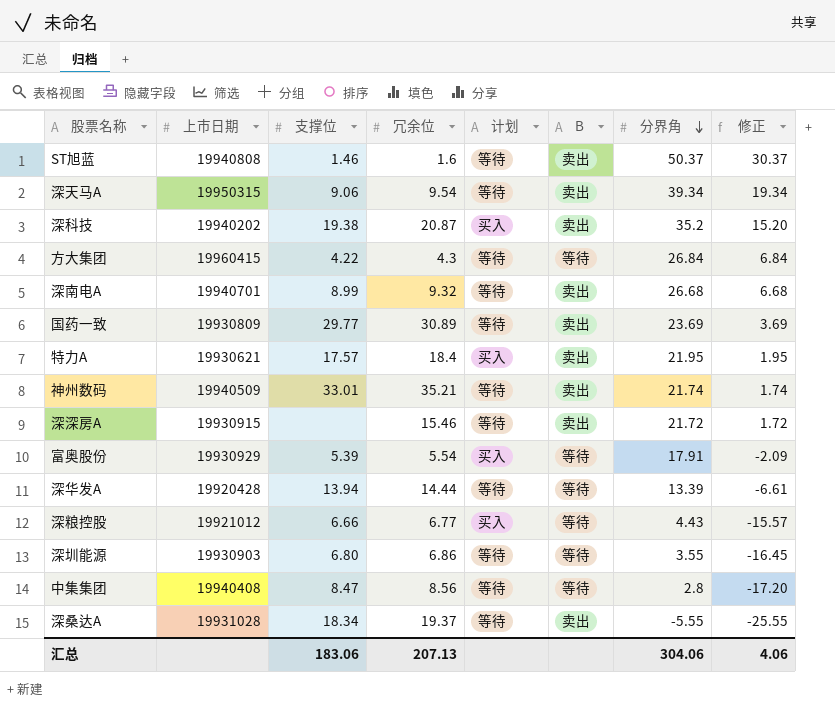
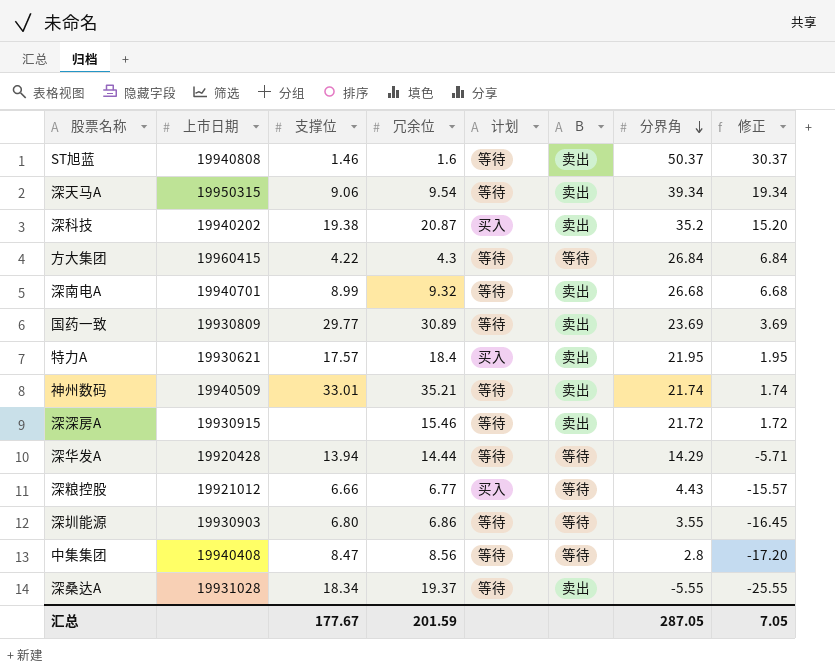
row 富奥股份: 19930929 | 5.39 | 5.54 | 买入 | 等待 | 17.91 | -2.09 -> none
深华发A | 分界角: 13.39 -> 14.29
深华发A | 修正: -6.61 -> -5.71
汇总 | 支撑位: 183.06 -> 177.67
汇总 | 冗余位: 207.13 -> 201.59
汇总 | 分界角: 304.06 -> 287.05
汇总 | 修正: 4.06 -> 7.05

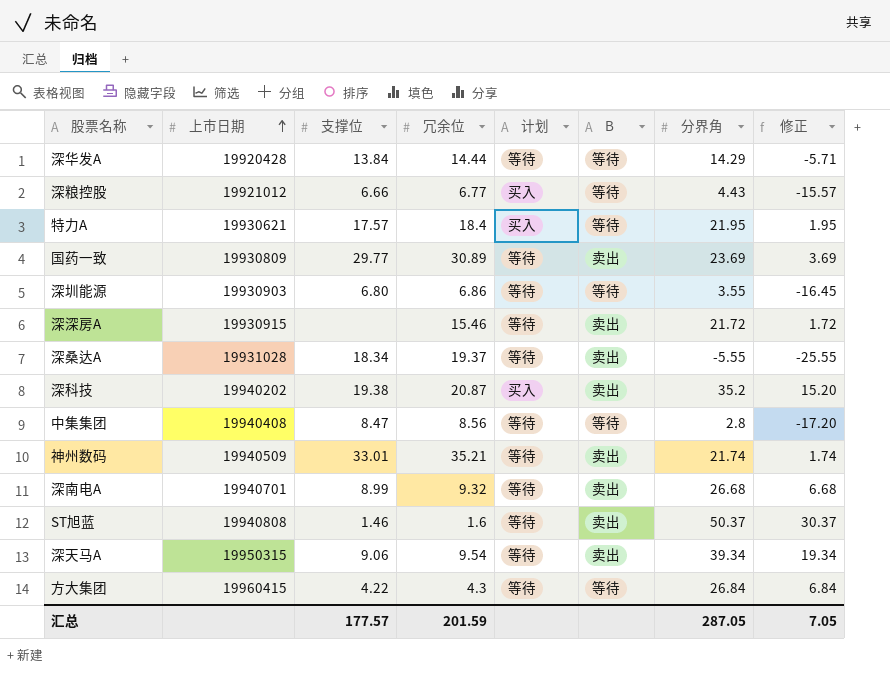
row order: 分界角 descending -> 上市日期 ascending
深华发A | 支撑位: 13.94 -> 13.84
特力A | B: 卖出 -> 等待
汇总 | 支撑位: 177.67 -> 177.57

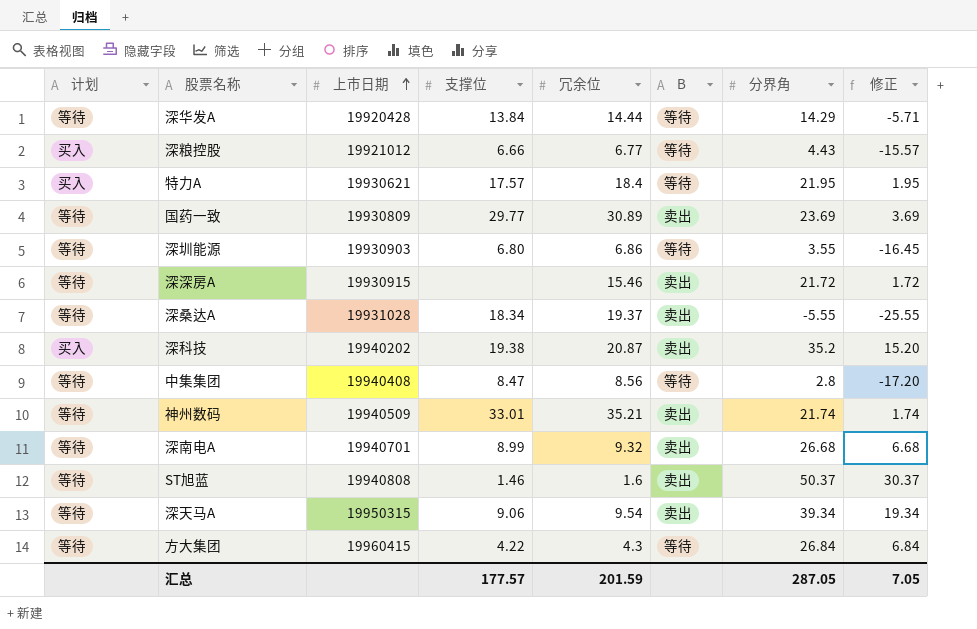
column 计划 | position: 5 -> 1

